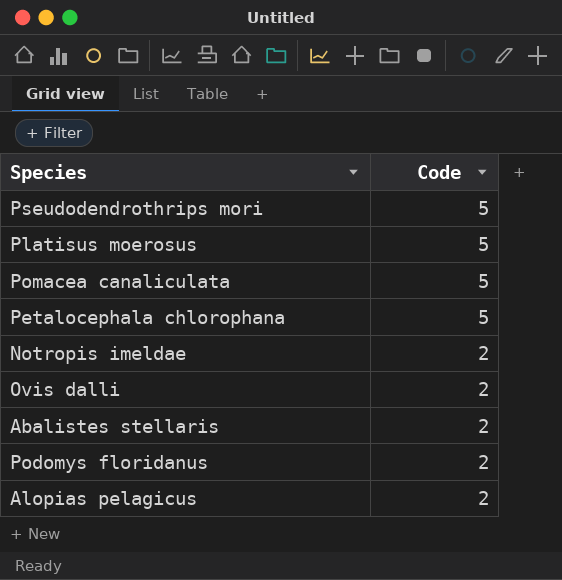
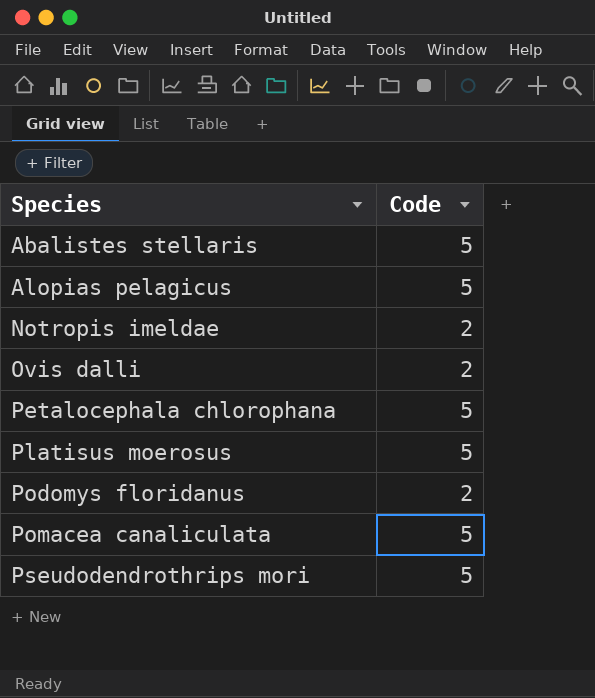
row order: Code descending -> Species ascending
Abalistes stellaris | Code: 2 -> 5
Alopias pelagicus | Code: 2 -> 5

